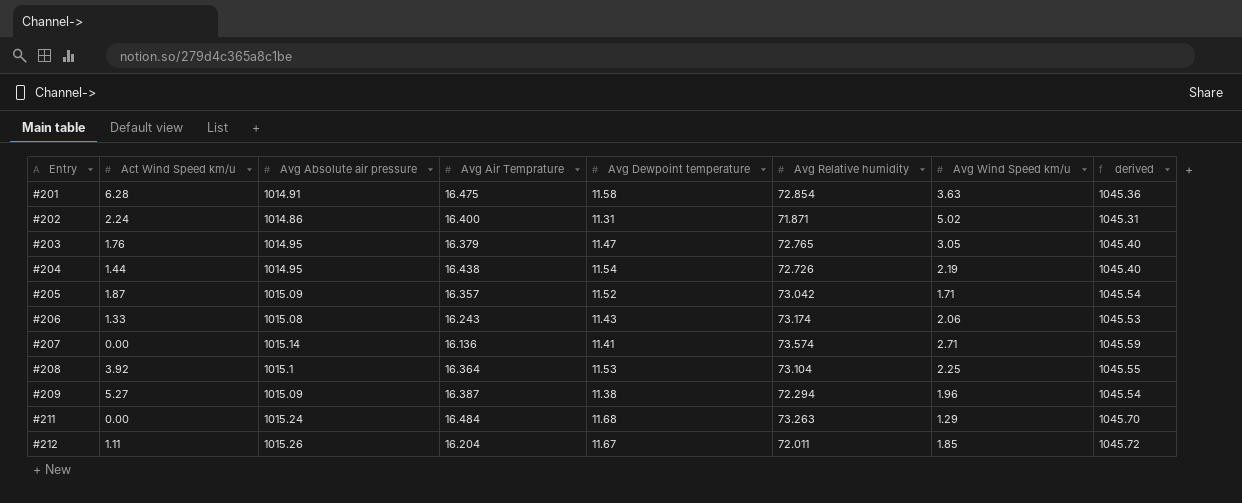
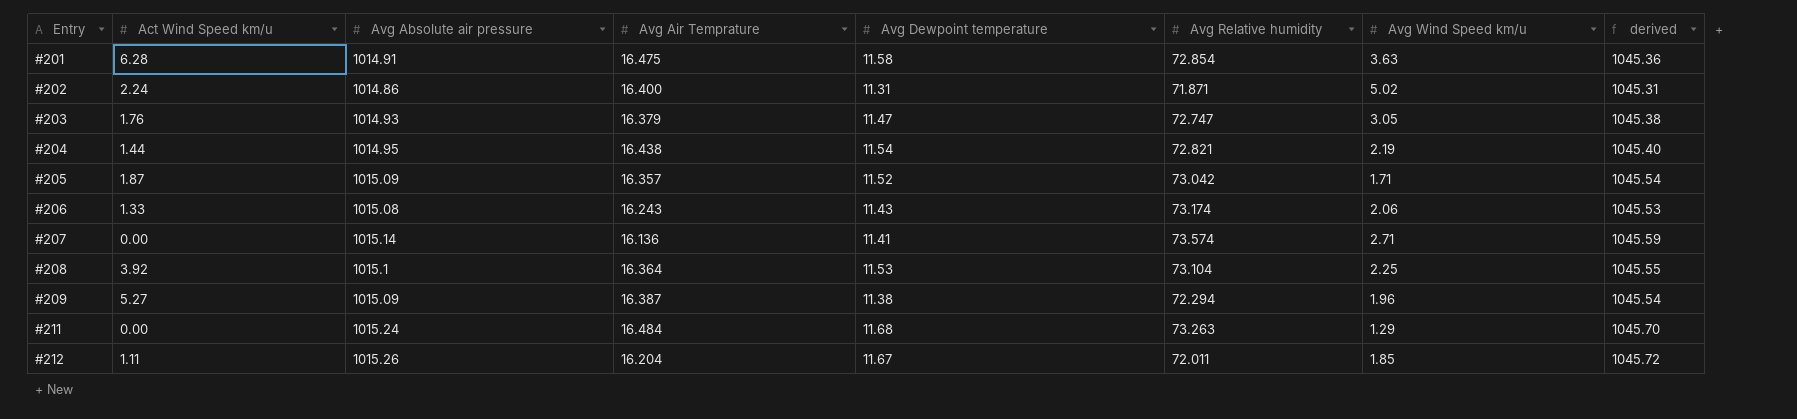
#203 | Avg Absolute air pressure: 1014.95 -> 1014.93
#203 | Avg Relative humidity: 72.765 -> 72.747
#203 | derived: 1045.40 -> 1045.38
#204 | Avg Relative humidity: 72.726 -> 72.821

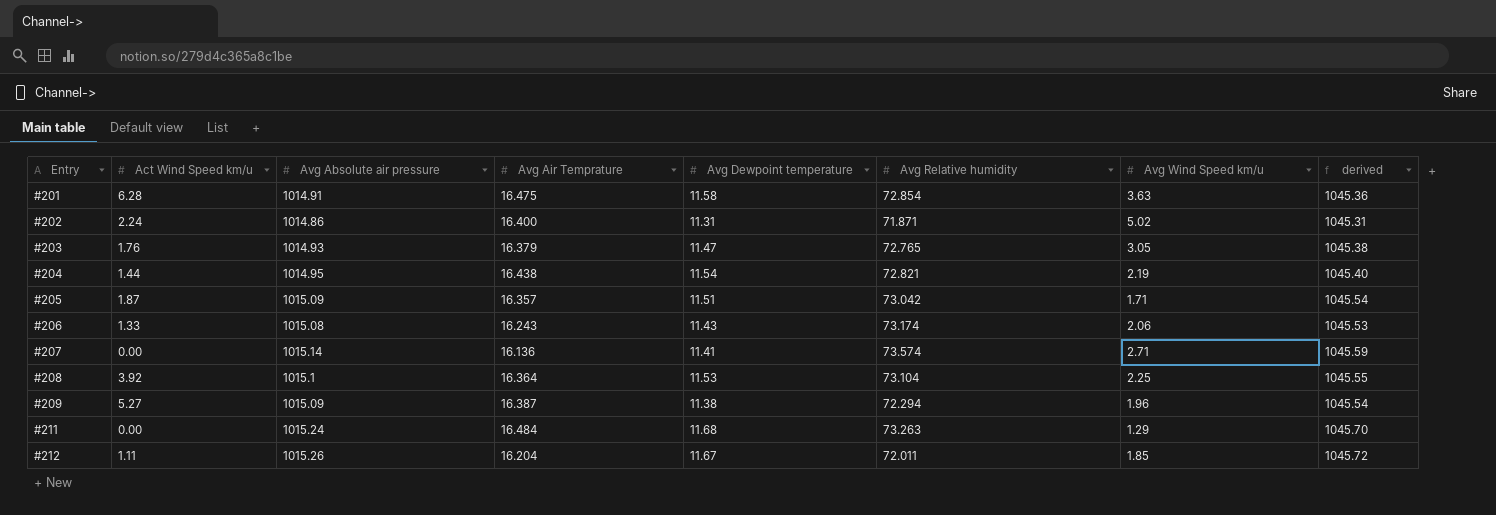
#203 | Avg Relative humidity: 72.747 -> 72.765
#205 | Avg Dewpoint temperature: 11.52 -> 11.51

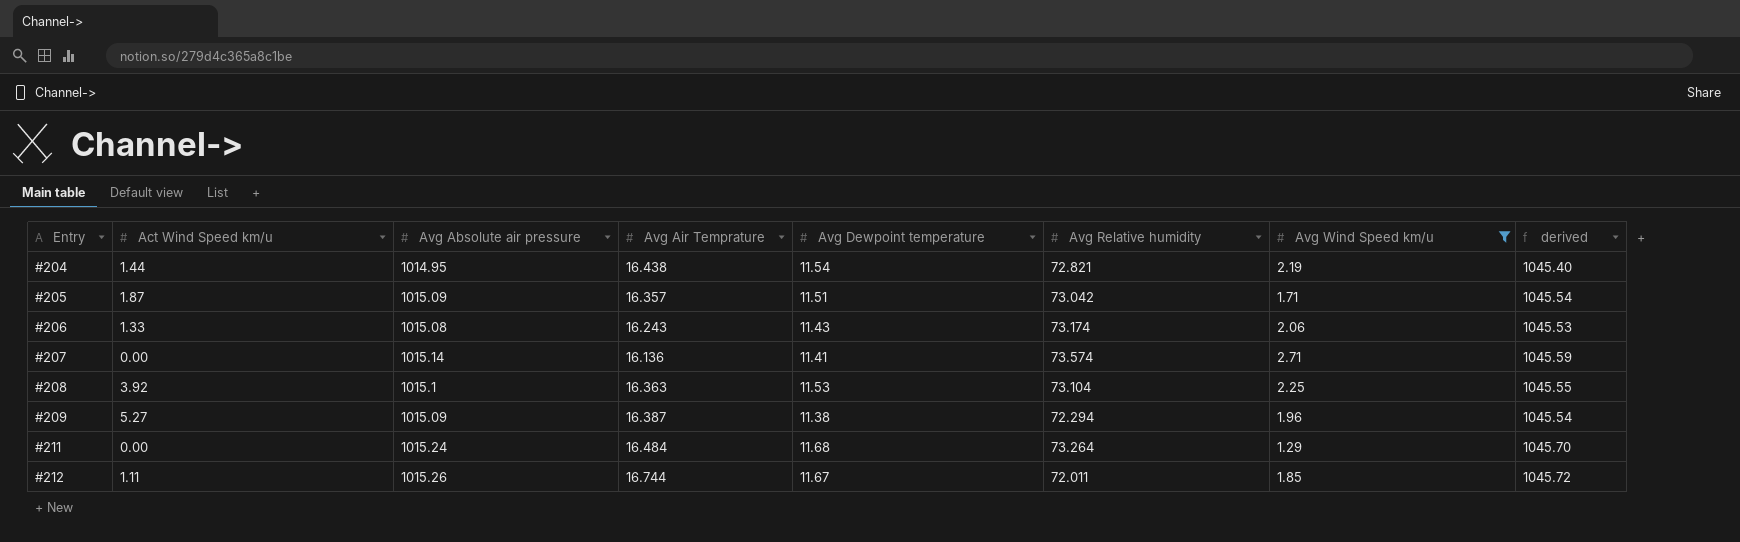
filter: none -> Avg Wind Speed km/u <= 2.71
#208 | Avg Air Temprature: 16.364 -> 16.363
#211 | Avg Relative humidity: 73.263 -> 73.264
#212 | Avg Air Temprature: 16.204 -> 16.744

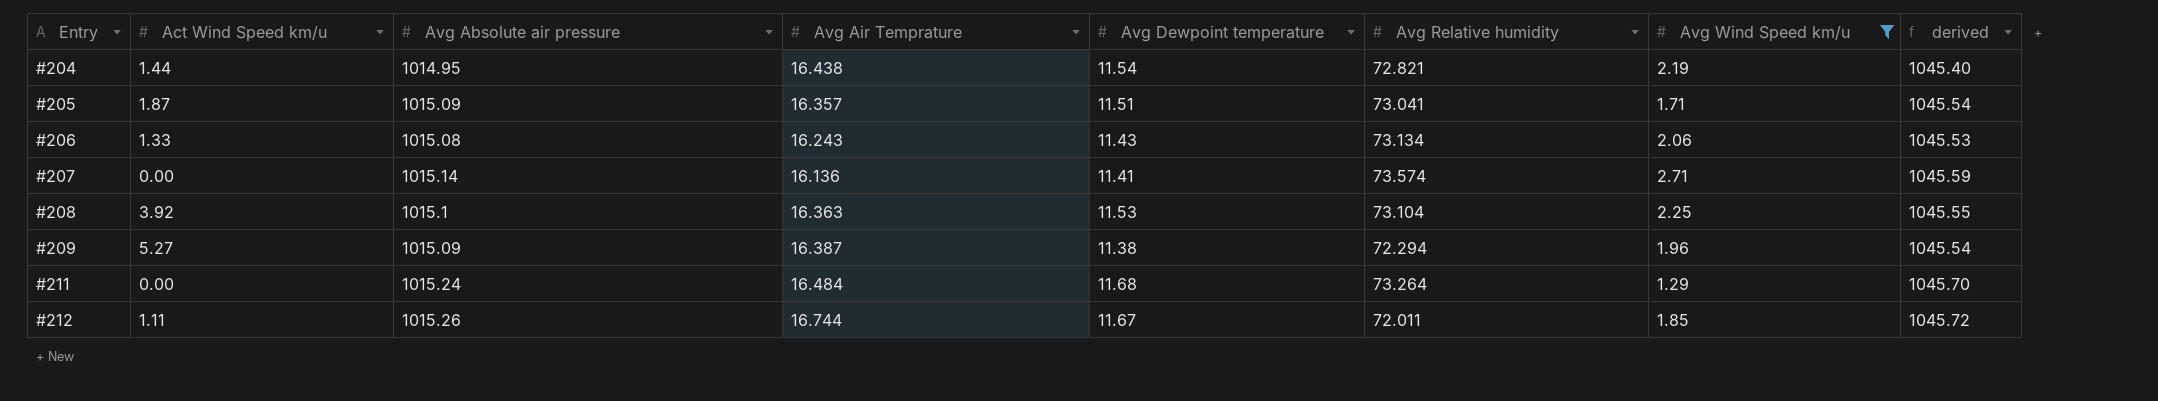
#205 | Avg Relative humidity: 73.042 -> 73.041
#206 | Avg Relative humidity: 73.174 -> 73.134

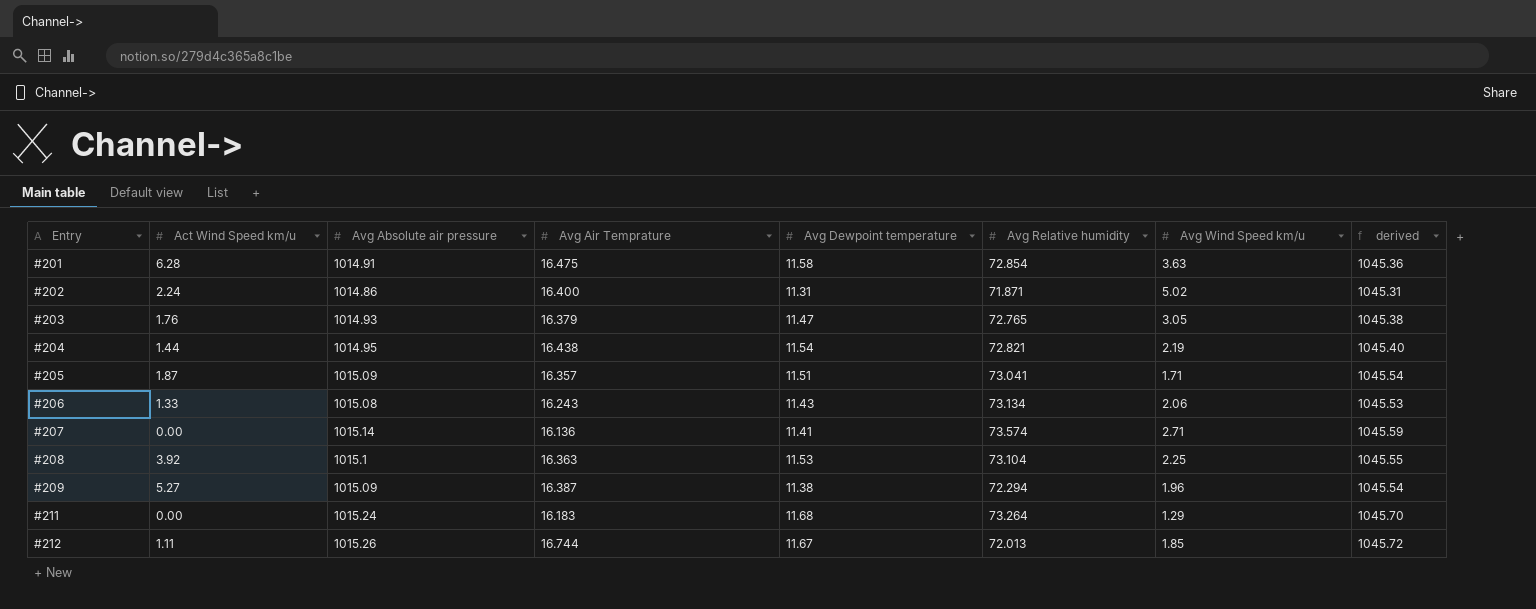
filter: Avg Wind Speed km/u <= 2.71 -> none
#211 | Avg Air Temprature: 16.484 -> 16.183
#212 | Avg Relative humidity: 72.011 -> 72.013

